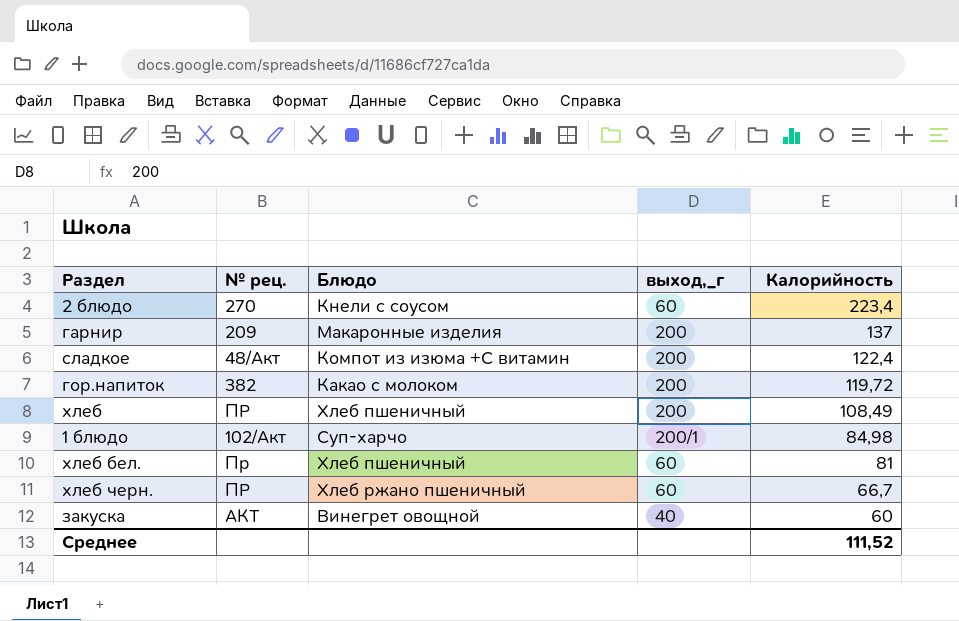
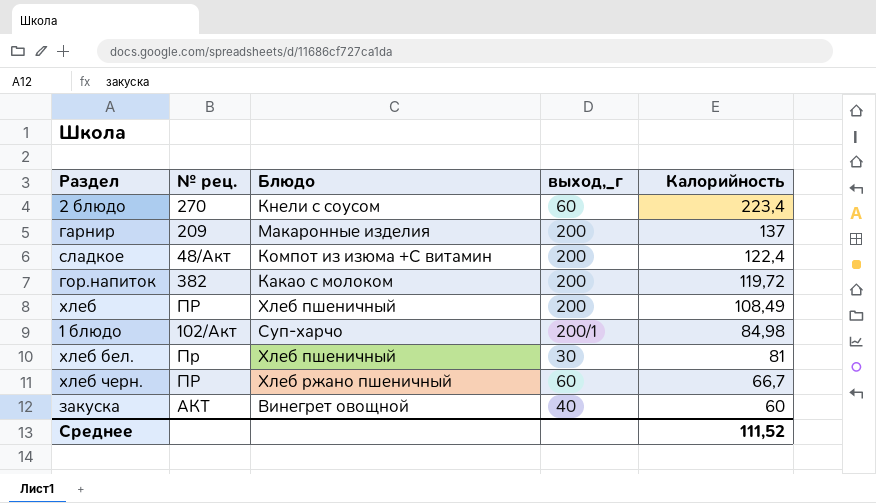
хлеб бел. | выход,_г: 60 -> 30

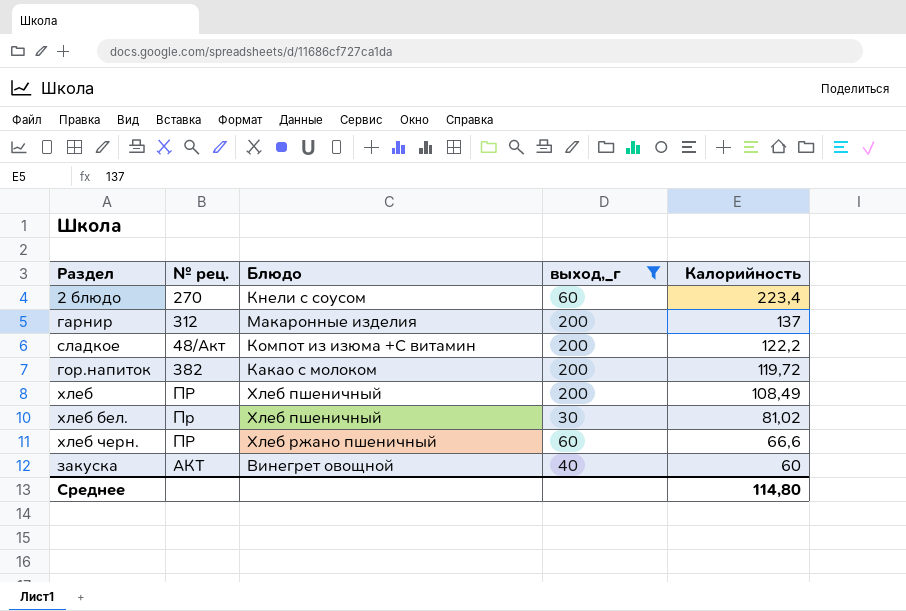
filter: none -> выход,_г != 200/1
гарнир | № рец.: 209 -> 312
сладкое | Калорийность: 122,4 -> 122,2
хлеб бел. | Калорийность: 81 -> 81,02
хлеб черн. | Калорийность: 66,7 -> 66,6
Среднее | Калорийность: 111,52 -> 114,80

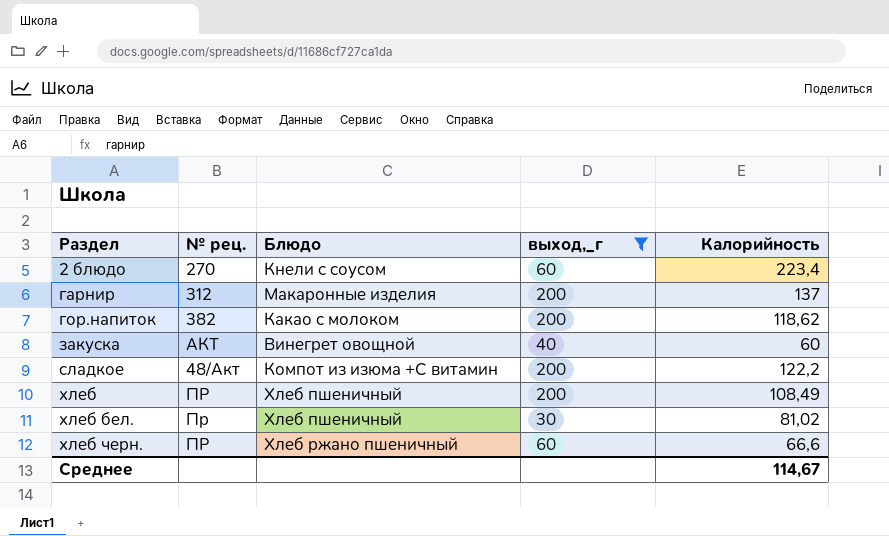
row order: Калорийность descending -> Раздел ascending
гор.напиток | Калорийность: 119,72 -> 118,62
Среднее | Калорийность: 114,80 -> 114,67

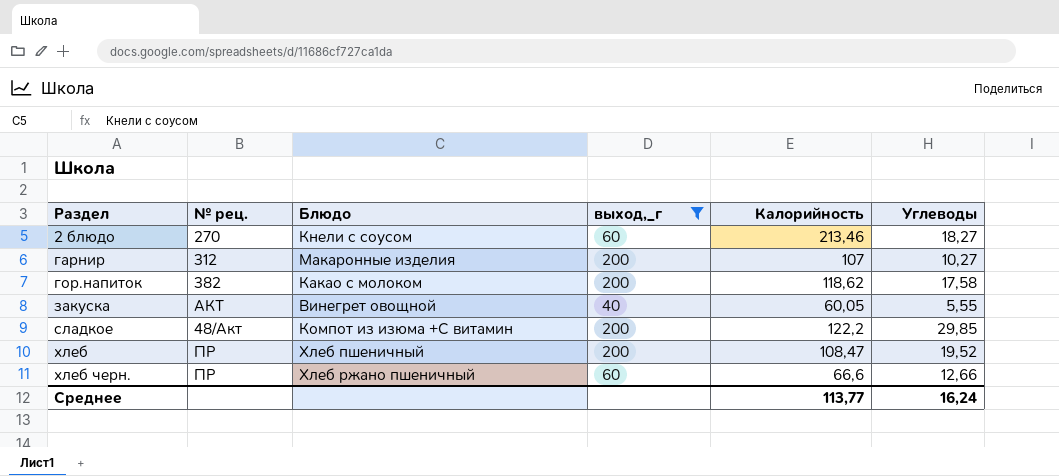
column Углеводы | position: none -> 6
row хлеб бел.: Пр | Хлеб пшеничный | 30 | 81,02 -> none
2 блюдо | Калорийность: 223,4 -> 213,46
гарнир | Калорийность: 137 -> 107
закуска | Калорийность: 60 -> 60,05
хлеб | Калорийность: 108,49 -> 108,47
Среднее | Калорийность: 114,67 -> 113,77

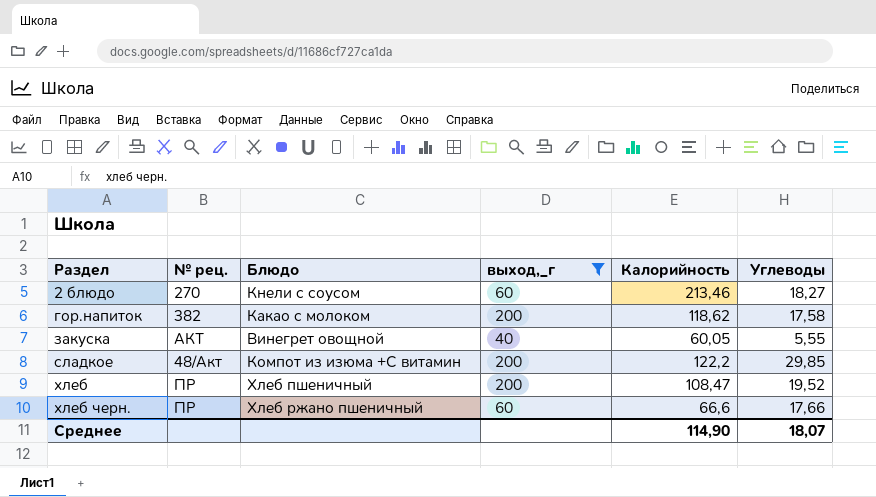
row гарнир: 312 | Макаронные изделия | 200 | 107 | 10,27 -> none
хлеб черн. | Углеводы: 12,66 -> 17,66
Среднее | Калорийность: 113,77 -> 114,90
Среднее | Углеводы: 16,24 -> 18,07

